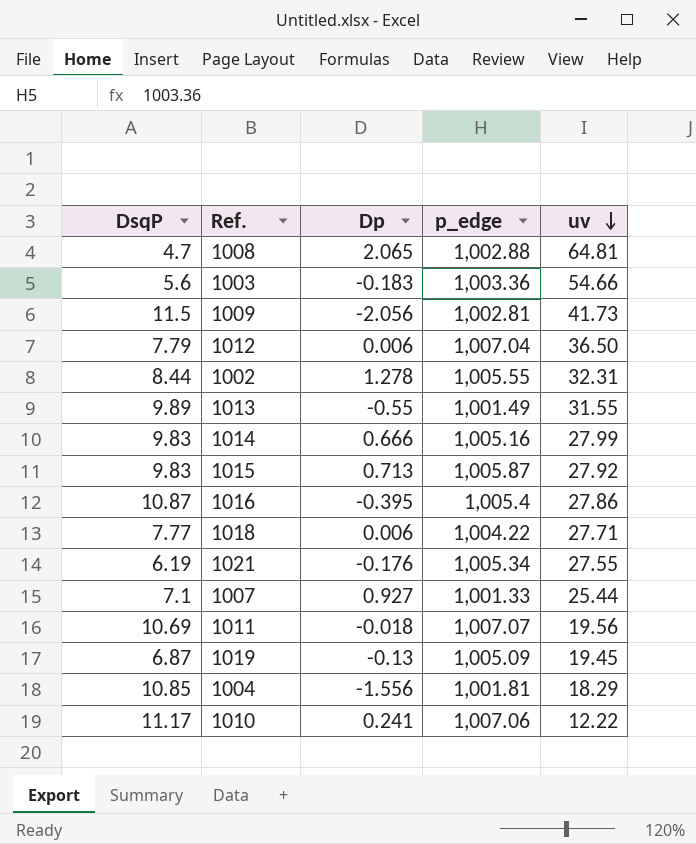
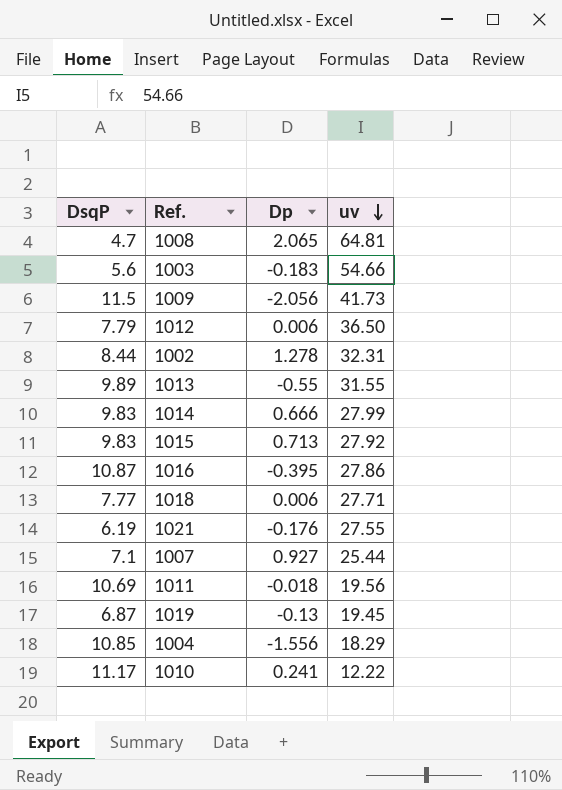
column p_edge | position: 4 -> none

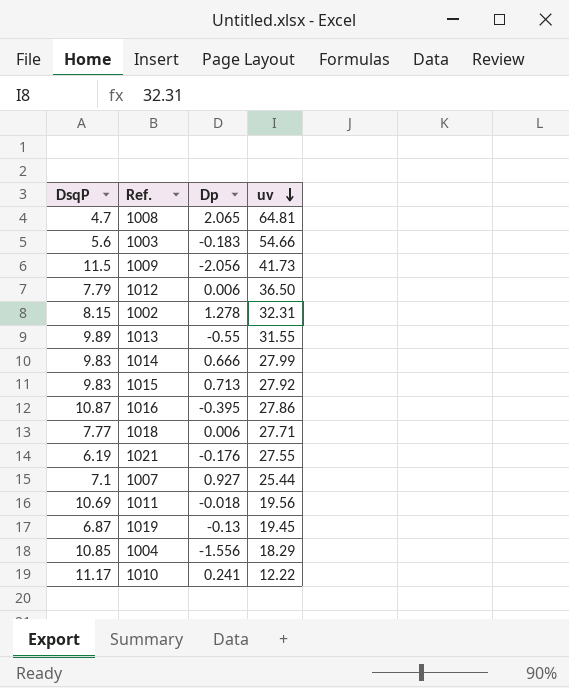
1002 | DsqP: 8.44 -> 8.15

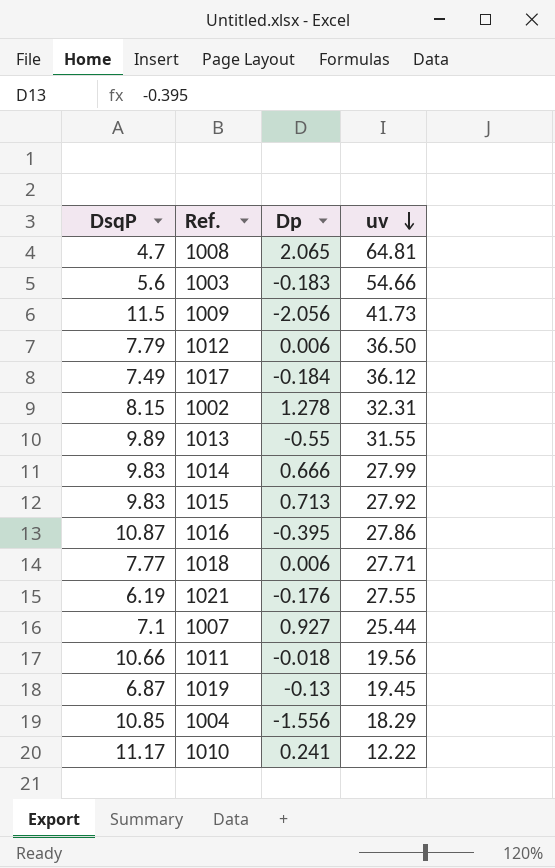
row 1017: none -> 7.49 | -0.184 | 36.12
1011 | DsqP: 10.69 -> 10.66

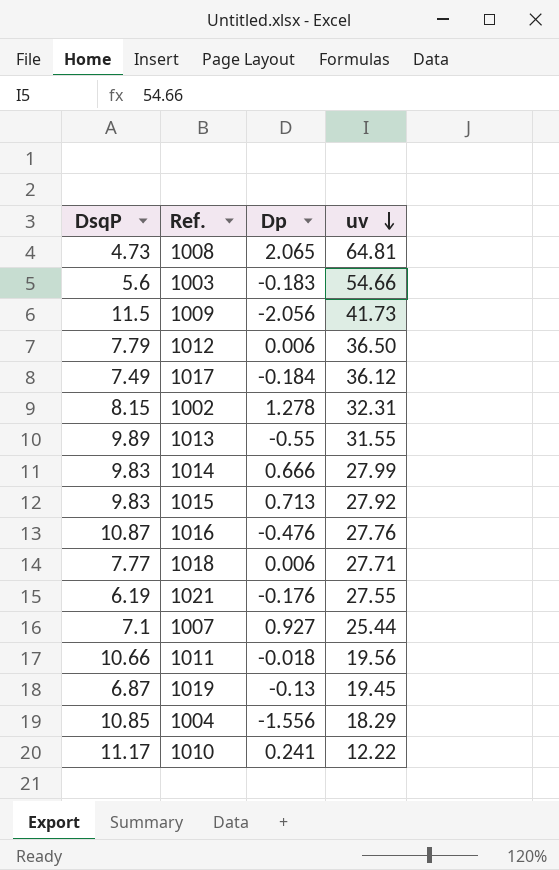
1008 | DsqP: 4.7 -> 4.73
1016 | Dp: -0.395 -> -0.476
1016 | uv: 27.86 -> 27.76

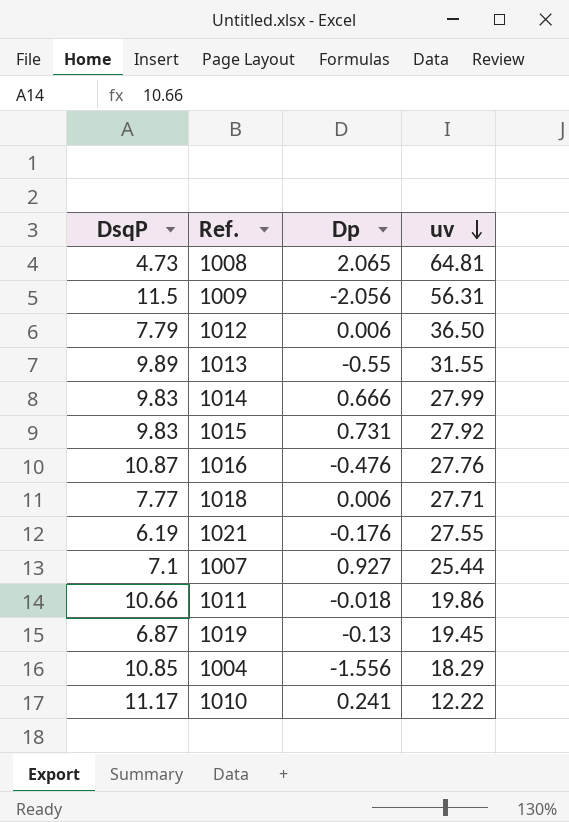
row 1003: 5.6 | -0.183 | 54.66 -> none
row 1017: 7.49 | -0.184 | 36.12 -> none
row 1002: 8.15 | 1.278 | 32.31 -> none
1009 | uv: 41.73 -> 56.31
1015 | Dp: 0.713 -> 0.731
1011 | uv: 19.56 -> 19.86

